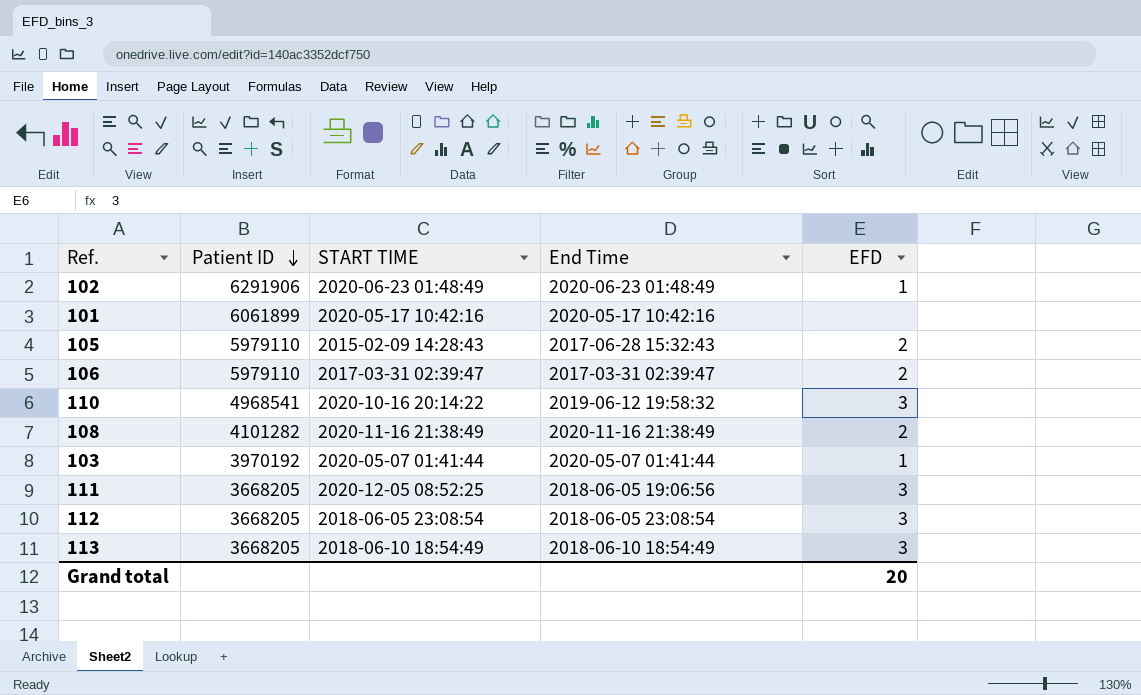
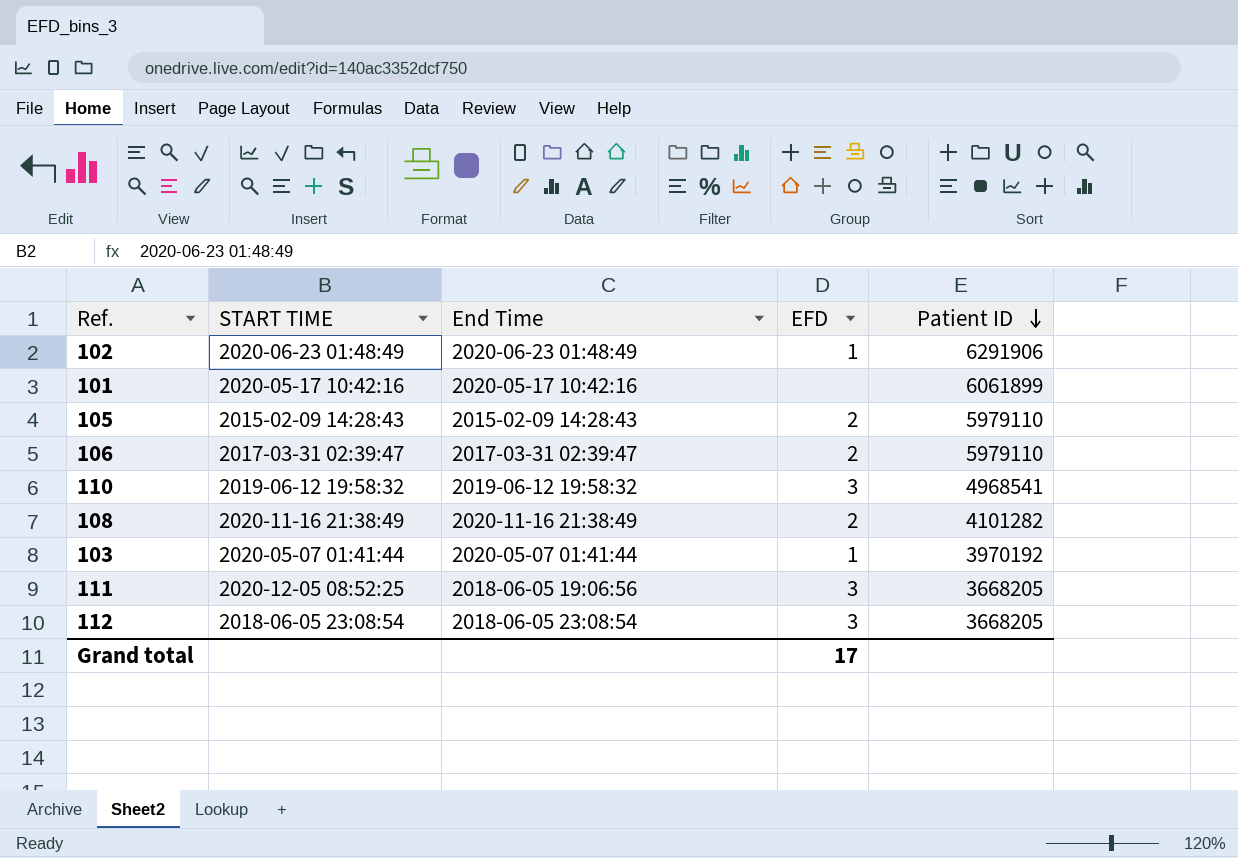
column Patient ID | position: 2 -> 5
row 113: 3668205 | 2018-06-10 18:54:49 | 2018-06-10 18:54:49 | 3 -> none
105 | End Time: 2017-06-28 15:32:43 -> 2015-02-09 14:28:43
110 | START TIME: 2020-10-16 20:14:22 -> 2019-06-12 19:58:32
Grand total | EFD: 20 -> 17

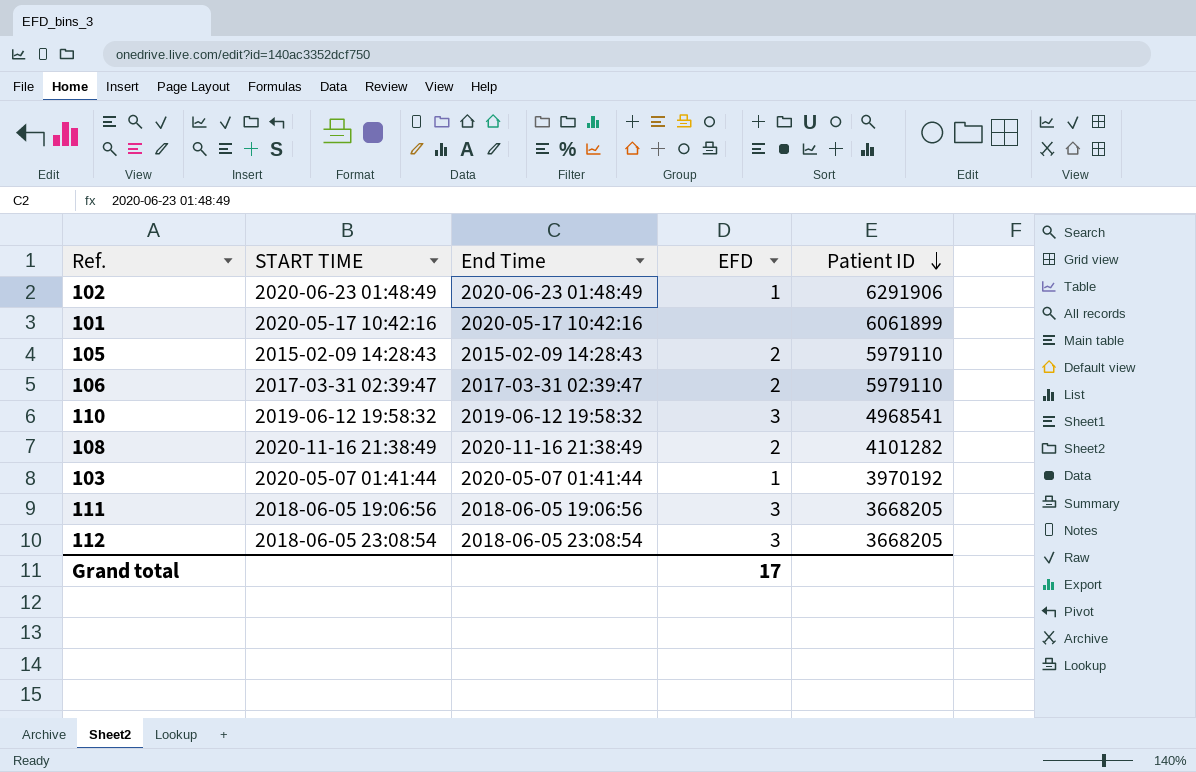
111 | START TIME: 2020-12-05 08:52:25 -> 2018-06-05 19:06:56

